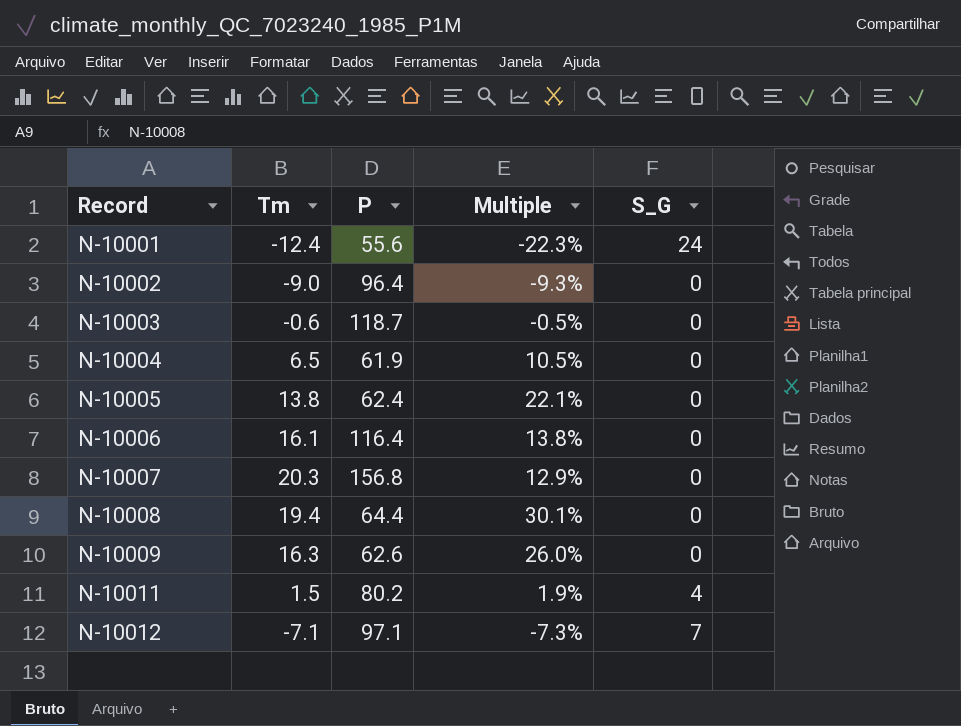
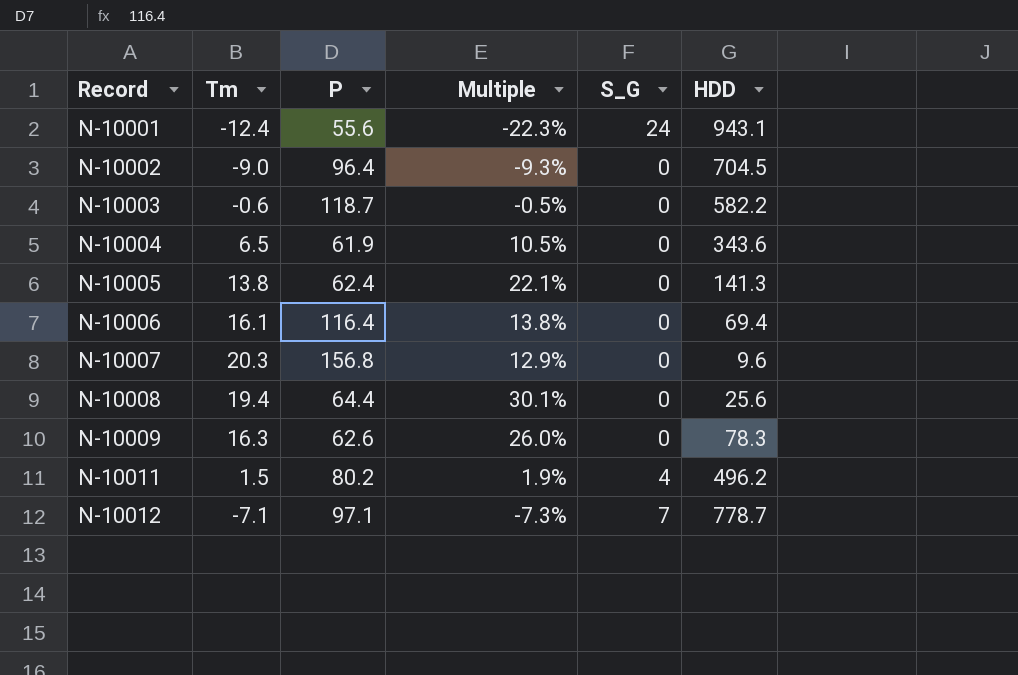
column HDD | position: none -> 6

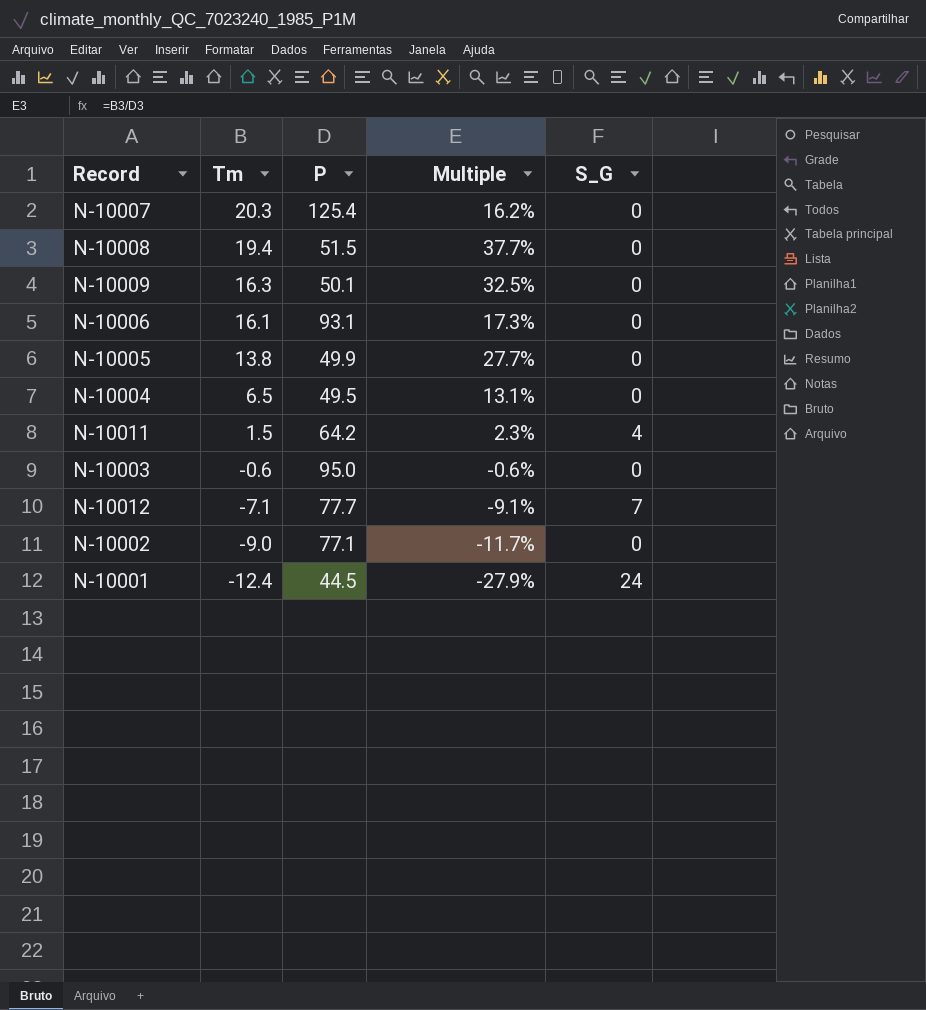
row order: Record ascending -> Tm descending
column HDD | position: 6 -> none
N-10007 | P: 156.8 -> 125.4
N-10007 | Multiple: 12.9% -> 16.2%
N-10008 | P: 64.4 -> 51.5
N-10008 | Multiple: 30.1% -> 37.7%
N-10009 | P: 62.6 -> 50.1
N-10009 | Multiple: 26.0% -> 32.5%
N-10006 | P: 116.4 -> 93.1
N-10006 | Multiple: 13.8% -> 17.3%
N-10005 | P: 62.4 -> 49.9
N-10005 | Multiple: 22.1% -> 27.7%
N-10004 | P: 61.9 -> 49.5
N-10004 | Multiple: 10.5% -> 13.1%
N-10011 | P: 80.2 -> 64.2
N-10011 | Multiple: 1.9% -> 2.3%
N-10003 | P: 118.7 -> 95.0
N-10003 | Multiple: -0.5% -> -0.6%
N-10012 | P: 97.1 -> 77.7
N-10012 | Multiple: -7.3% -> -9.1%
N-10002 | P: 96.4 -> 77.1
N-10002 | Multiple: -9.3% -> -11.7%
N-10001 | P: 55.6 -> 44.5
N-10001 | Multiple: -22.3% -> -27.9%

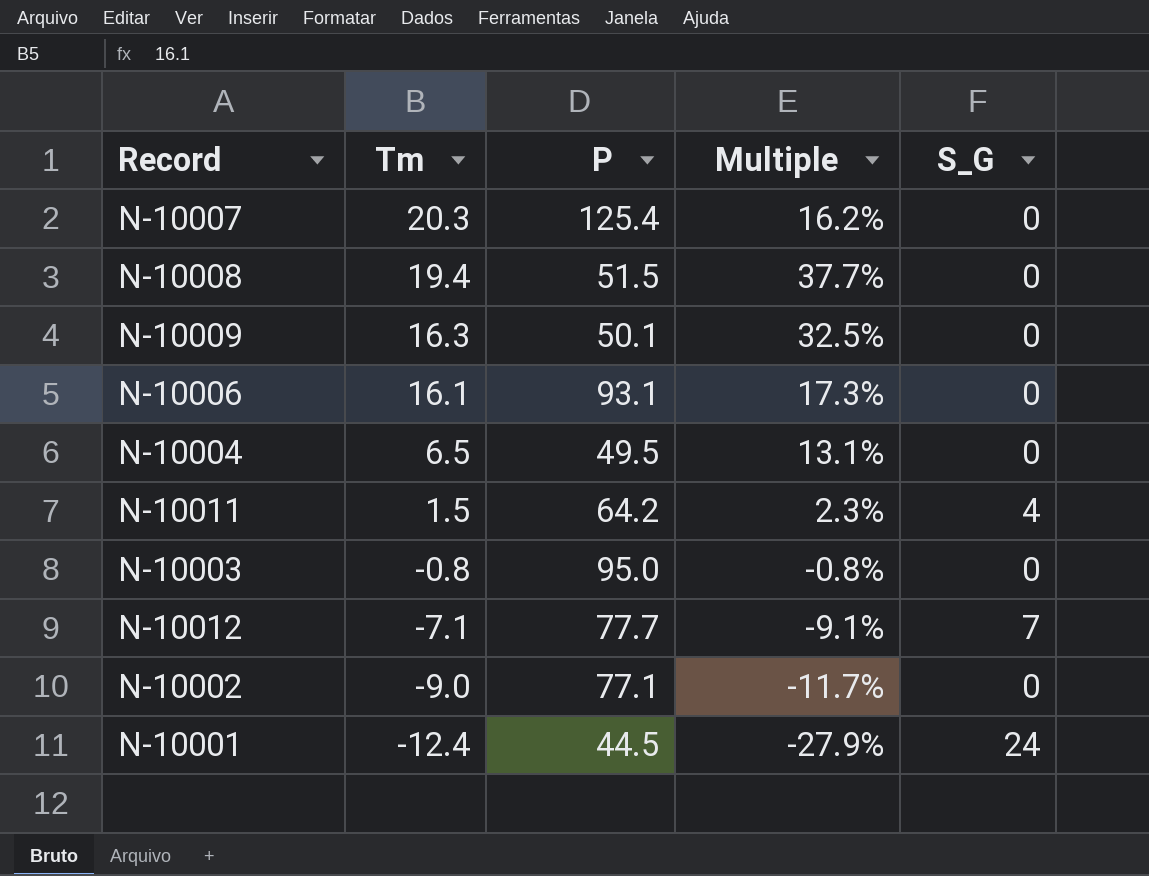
row N-10005: 13.8 | 49.9 | 27.7% | 0 -> none
N-10003 | Tm: -0.6 -> -0.8
N-10003 | Multiple: -0.6% -> -0.8%

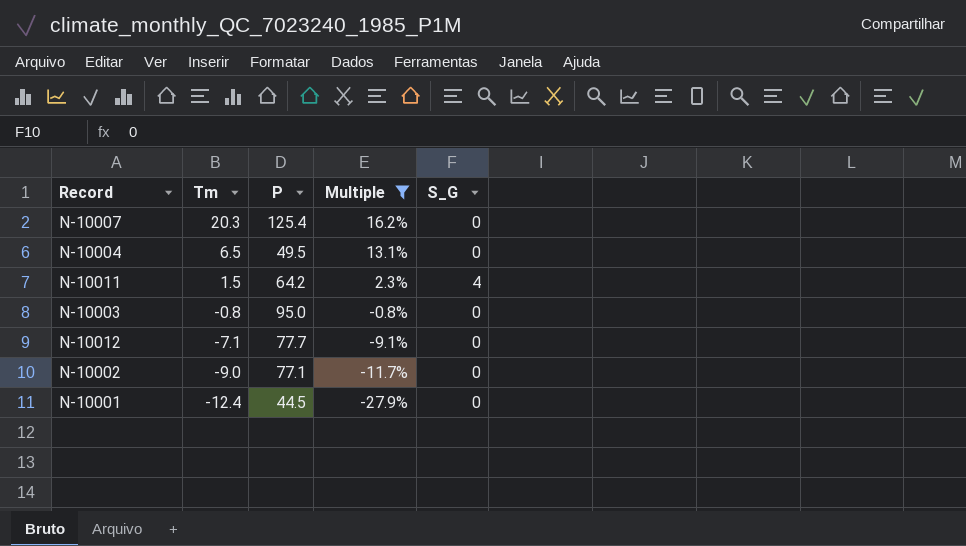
filter: none -> Multiple <= 16.2%
N-10012 | S_G: 7 -> 0
N-10001 | S_G: 24 -> 0

